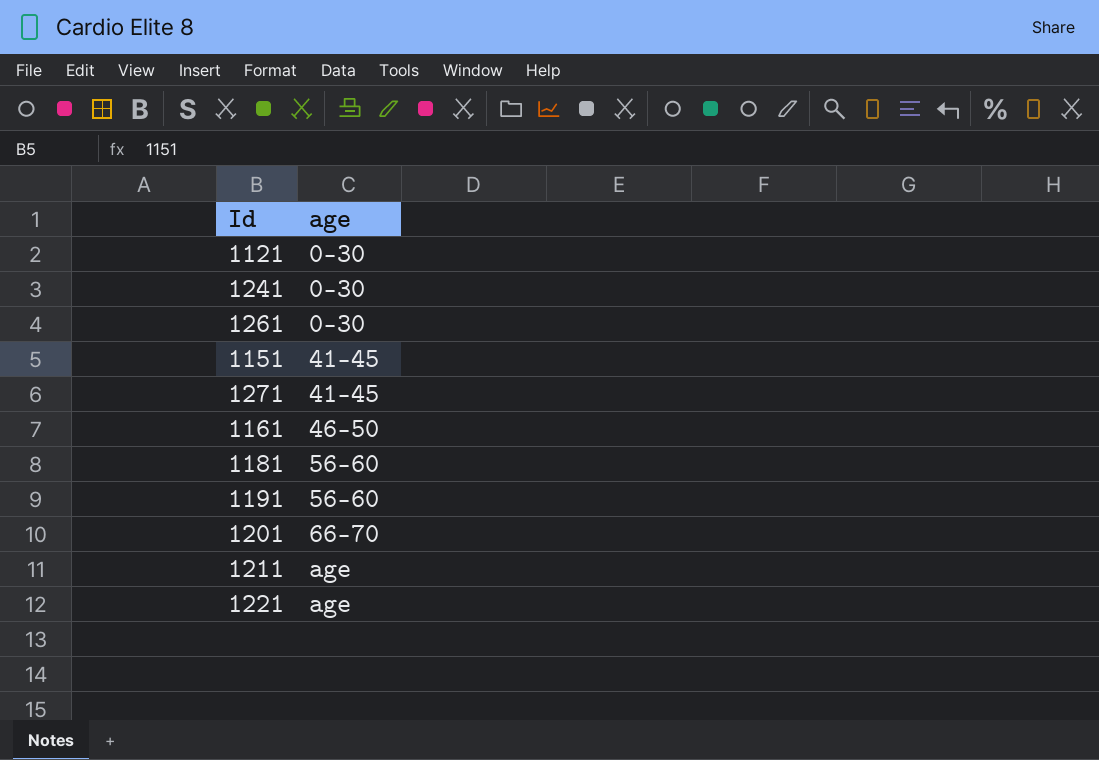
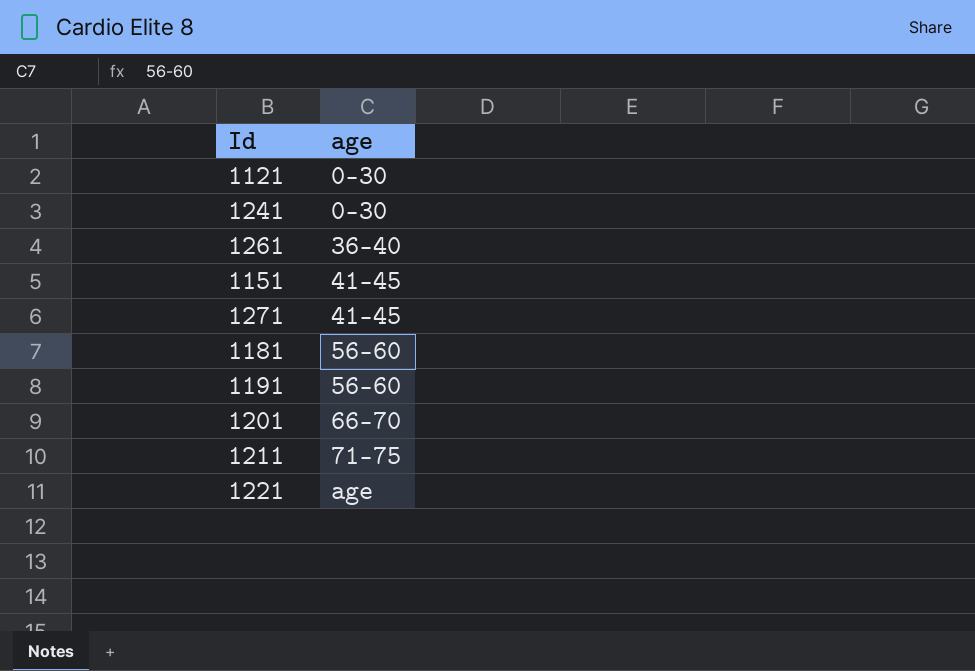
row 1161: 46-50 -> none
1261 | age: 0-30 -> 36-40
1211 | age: age -> 71-75

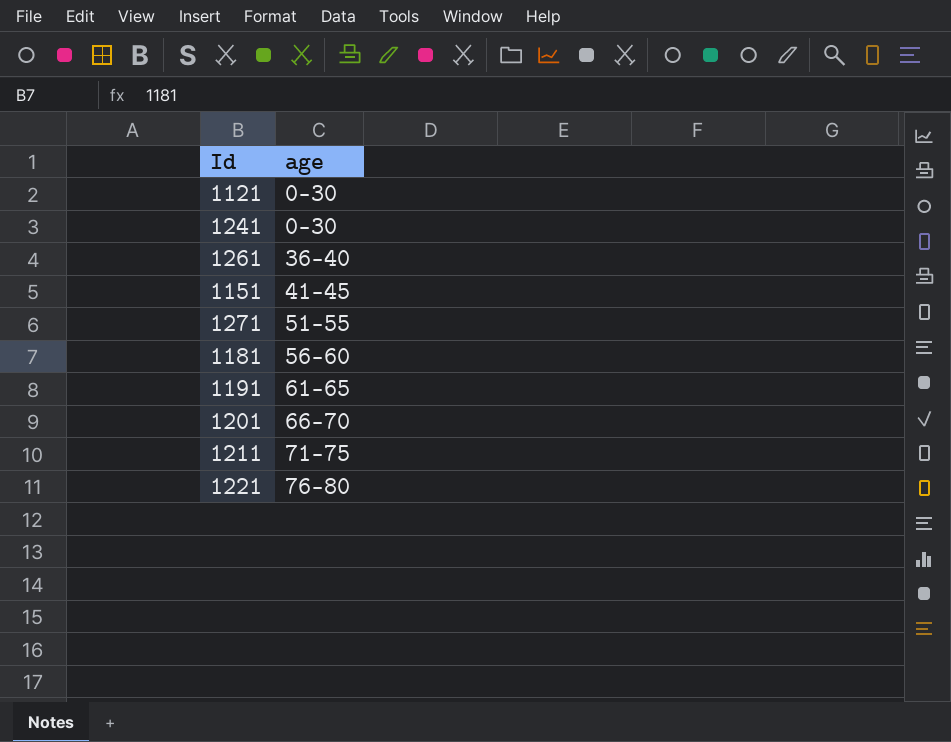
1271 | age: 41-45 -> 51-55
1191 | age: 56-60 -> 61-65
1221 | age: age -> 76-80

